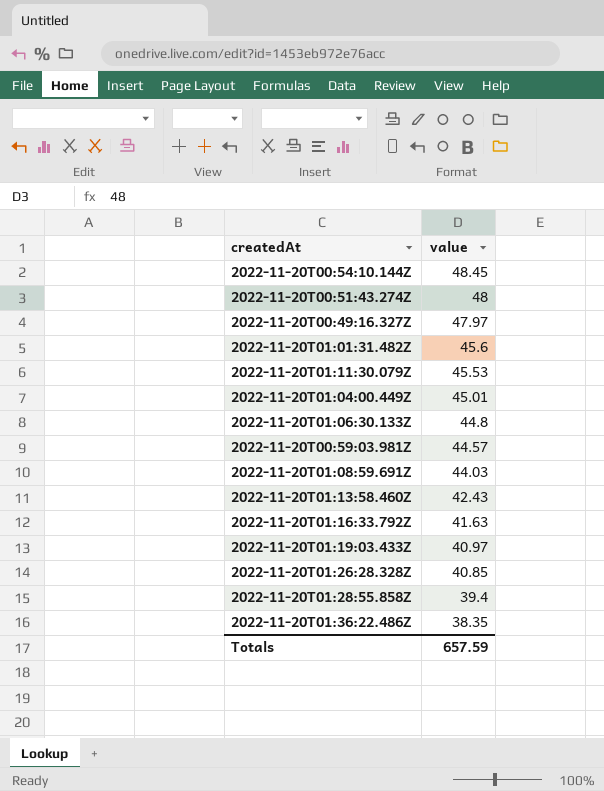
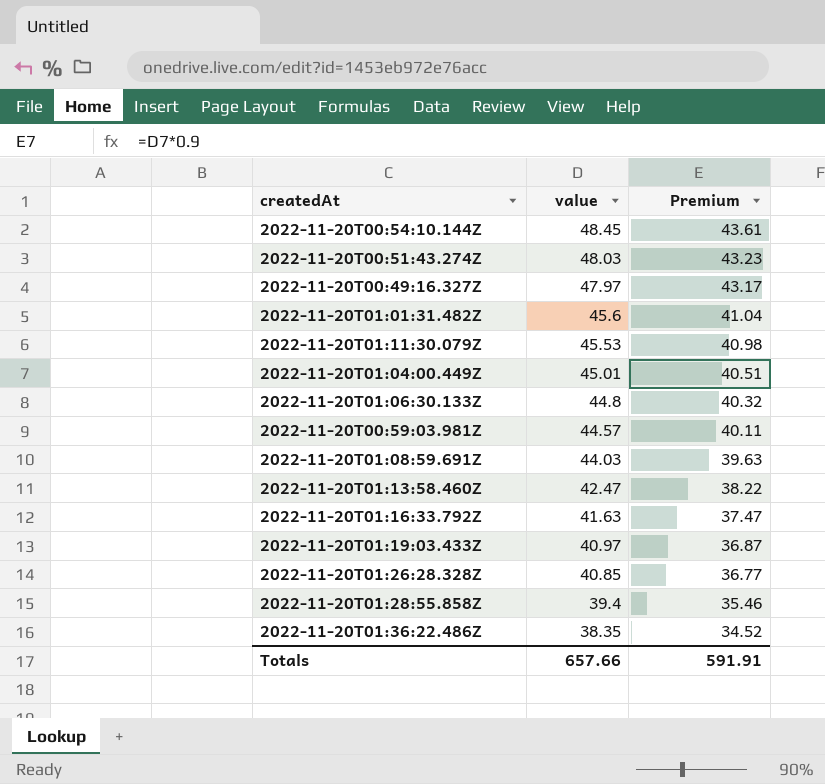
column Premium | formula: none -> [value] * 0.9
2022-11-20T00:51:43.274Z | value: 48 -> 48.03
2022-11-20T01:13:58.460Z | value: 42.43 -> 42.47
Totals | value: 657.59 -> 657.66

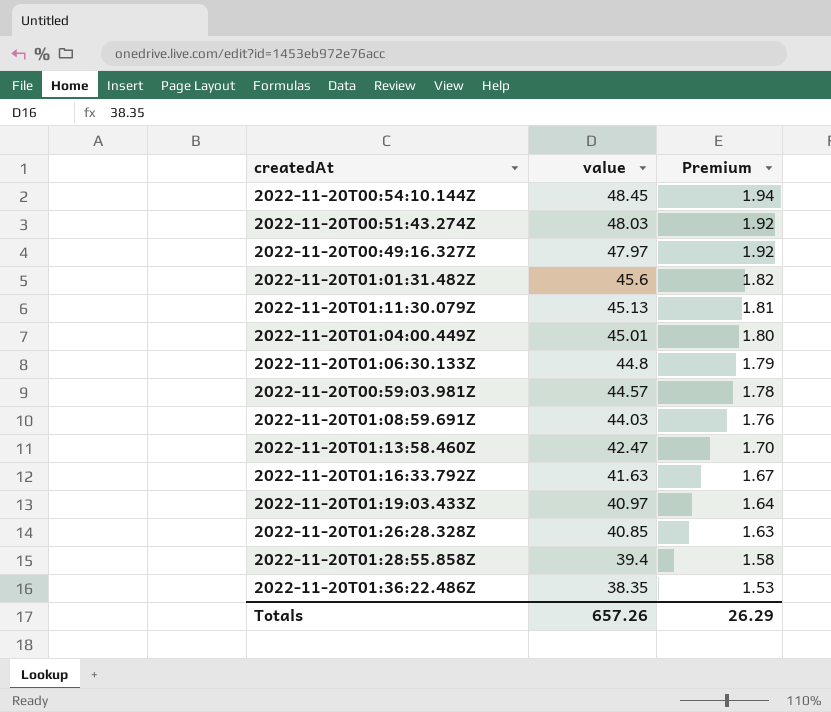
column Premium | formula: [value] * 0.9 -> [value] * 0.04
2022-11-20T01:11:30.079Z | value: 45.53 -> 45.13
Totals | value: 657.66 -> 657.26
Totals | Premium: 591.91 -> 26.29

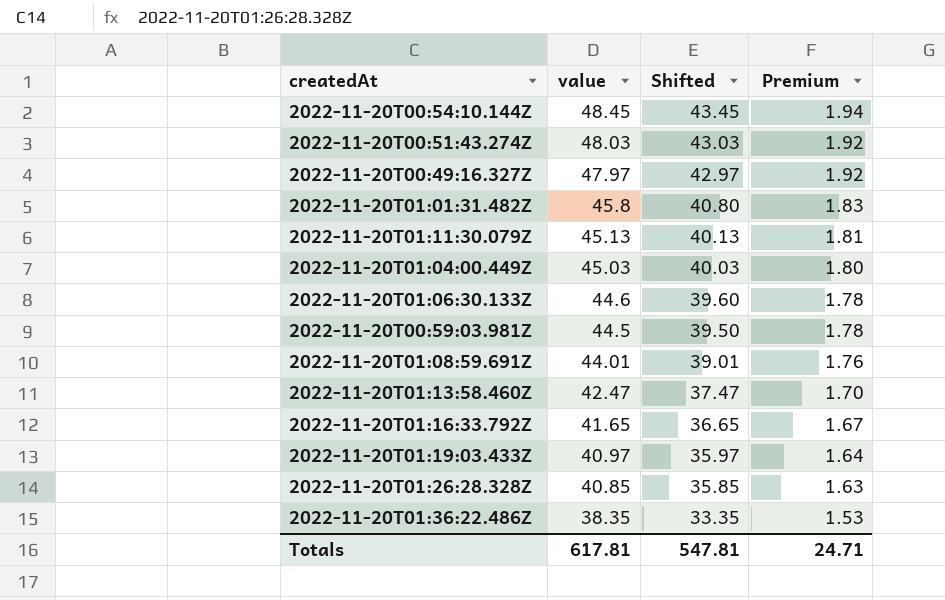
column Shifted | formula: none -> [value] - 5
row 2022-11-20T01:28:55.858Z: 39.4 | 1.58 -> none
2022-11-20T01:01:31.482Z | value: 45.6 -> 45.8
2022-11-20T01:01:31.482Z | Premium: 1.82 -> 1.83
2022-11-20T01:04:00.449Z | value: 45.01 -> 45.03
2022-11-20T01:06:30.133Z | value: 44.8 -> 44.6
2022-11-20T01:06:30.133Z | Premium: 1.79 -> 1.78
2022-11-20T00:59:03.981Z | value: 44.57 -> 44.5
2022-11-20T01:08:59.691Z | value: 44.03 -> 44.01
2022-11-20T01:16:33.792Z | value: 41.63 -> 41.65
Totals | value: 657.26 -> 617.81
Totals | Premium: 26.29 -> 24.71

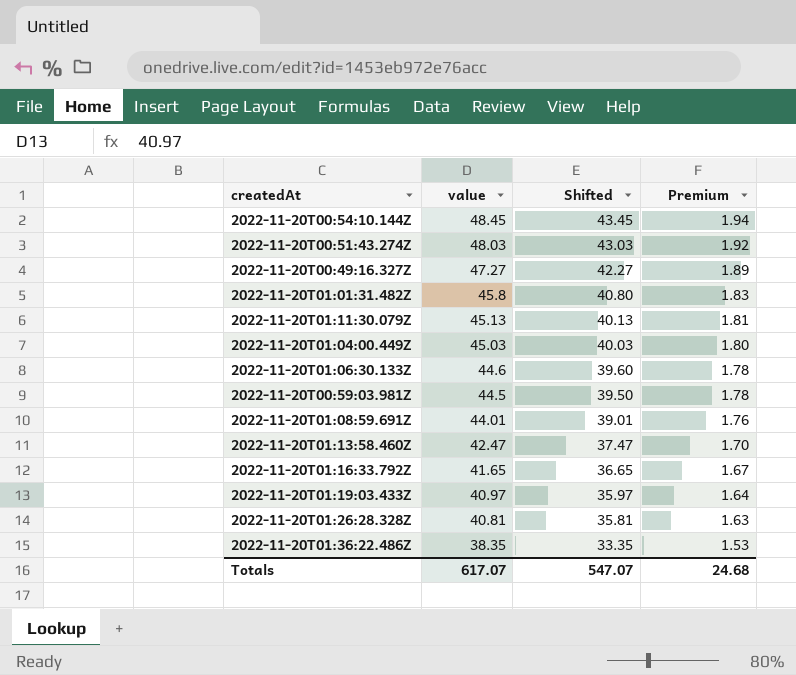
2022-11-20T00:49:16.327Z | value: 47.97 -> 47.27
2022-11-20T00:49:16.327Z | Shifted: 42.97 -> 42.27
2022-11-20T00:49:16.327Z | Premium: 1.92 -> 1.89
2022-11-20T01:26:28.328Z | value: 40.85 -> 40.81
2022-11-20T01:26:28.328Z | Shifted: 35.85 -> 35.81
Totals | value: 617.81 -> 617.07
Totals | Shifted: 547.81 -> 547.07
Totals | Premium: 24.71 -> 24.68

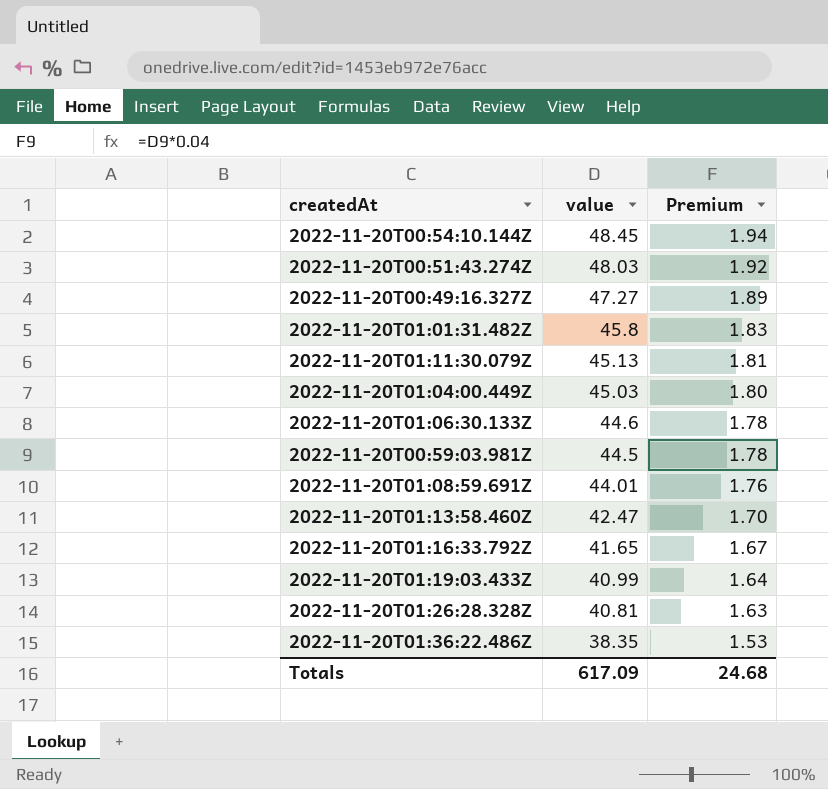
column Shifted | formula: [value] - 5 -> none
2022-11-20T01:19:03.433Z | value: 40.97 -> 40.99
Totals | value: 617.07 -> 617.09

